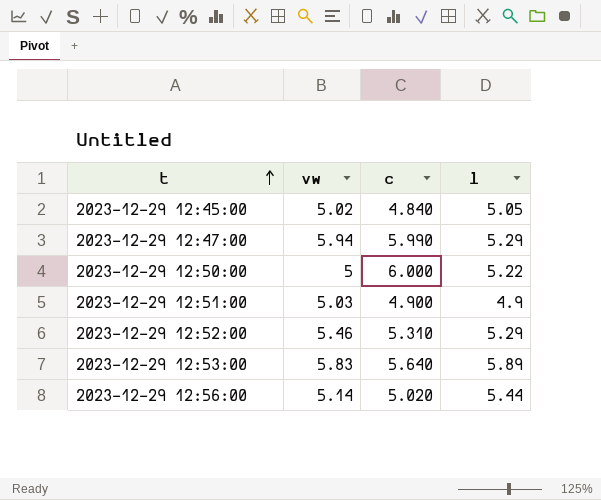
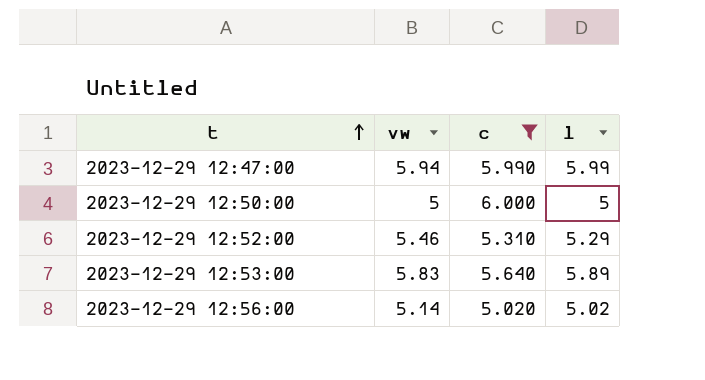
filter: none -> c >= 5.020
2023-12-29 12:47:00 | l: 5.29 -> 5.99
2023-12-29 12:50:00 | l: 5.22 -> 5
2023-12-29 12:56:00 | l: 5.44 -> 5.02

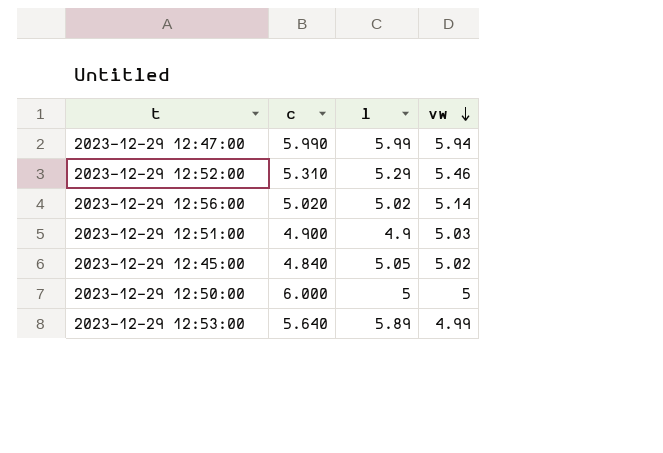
filter: c >= 5.020 -> none
row order: t ascending -> vw descending
column vw | position: 2 -> 4
2023-12-29 12:53:00 | vw: 5.83 -> 4.99

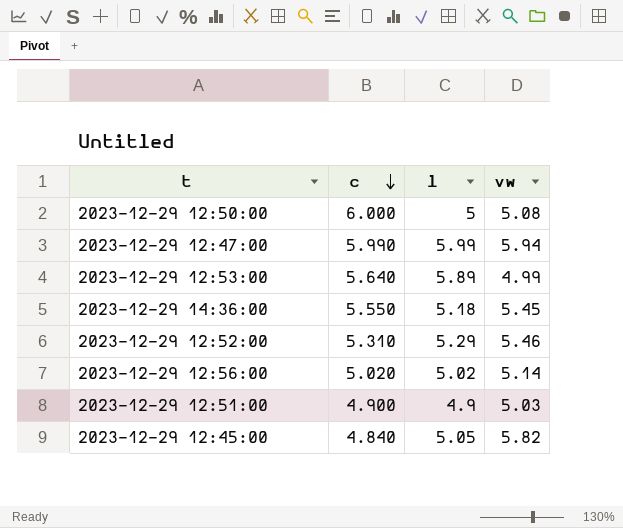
row order: vw descending -> c descending
2023-12-29 12:50:00 | vw: 5 -> 5.08
row 2023-12-29 14:36:00: none -> 5.550 | 5.18 | 5.45
2023-12-29 12:45:00 | vw: 5.02 -> 5.82

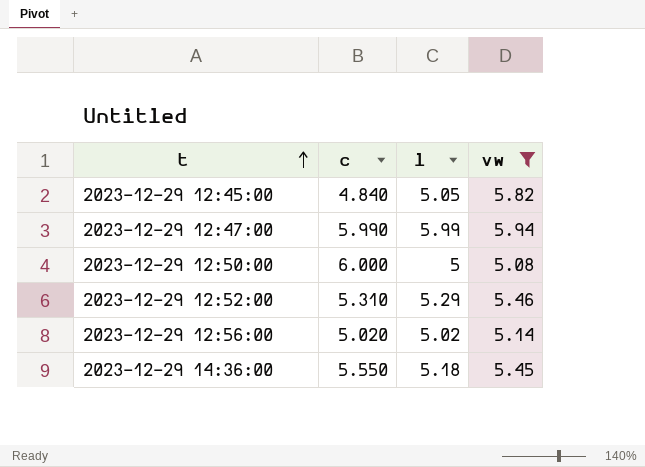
filter: none -> vw >= 5.08
row order: c descending -> t ascending

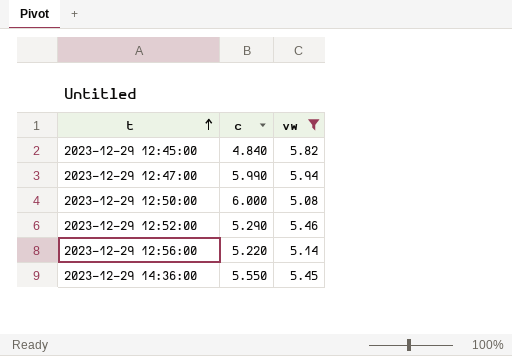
column l | position: 3 -> none
2023-12-29 12:52:00 | c: 5.310 -> 5.290
2023-12-29 12:56:00 | c: 5.020 -> 5.220

